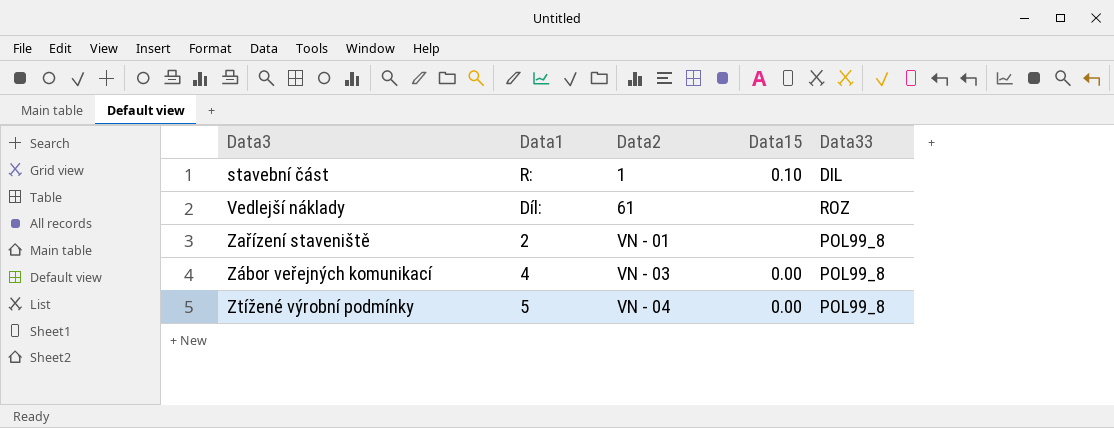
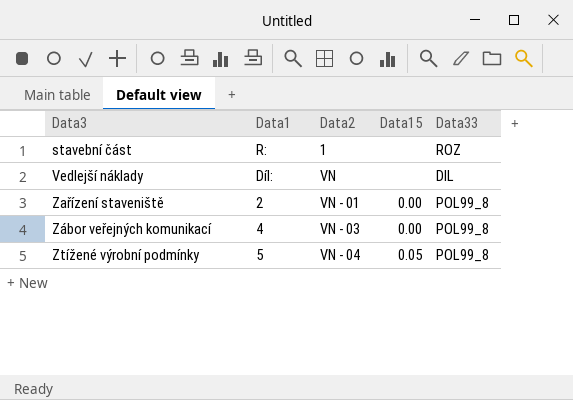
stavební část | Data15: 0.10 -> none
stavební část | Data33: DIL -> ROZ
Vedlejší náklady | Data2: 61 -> VN
Vedlejší náklady | Data33: ROZ -> DIL
Zařízení staveniště | Data15: none -> 0.00
Ztížené výrobní podmínky | Data15: 0.00 -> 0.05

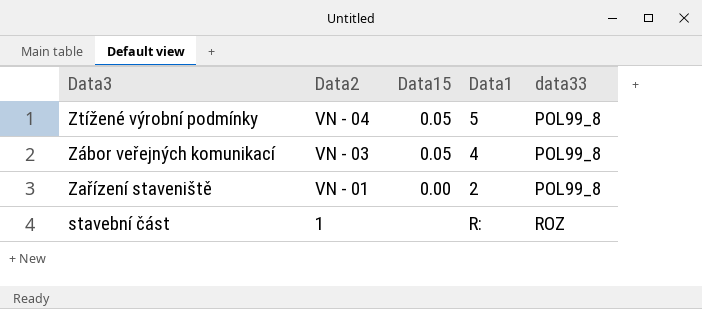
row order: Data2 ascending -> Data2 descending
column Data1 | position: 2 -> 4
column name: Data33 -> data33
row Vedlejší náklady: Díl: | VN | none | DIL -> none
Zábor veřejných komunikací | Data15: 0.00 -> 0.05

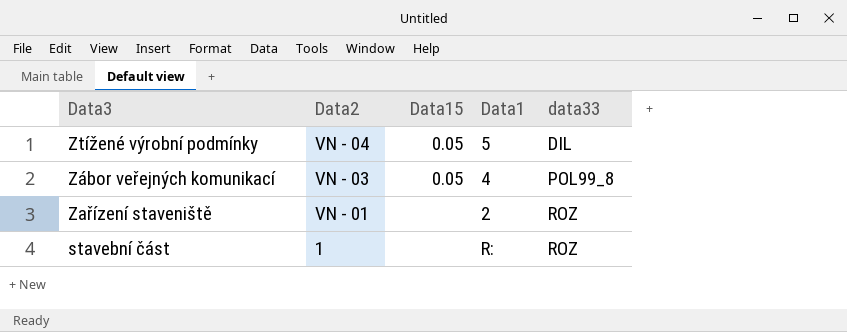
Ztížené výrobní podmínky | data33: POL99_8 -> DIL
Zařízení staveniště | Data15: 0.00 -> none
Zařízení staveniště | data33: POL99_8 -> ROZ

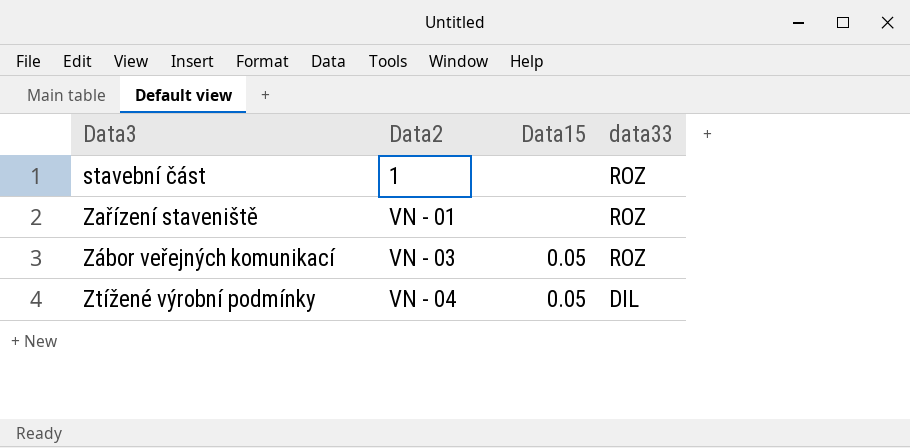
row order: Data2 descending -> Data2 ascending
column Data1 | position: 4 -> none
Zábor veřejných komunikací | data33: POL99_8 -> ROZ

